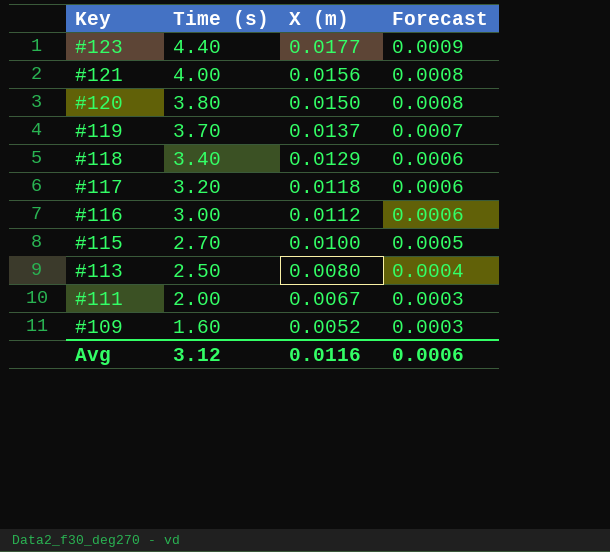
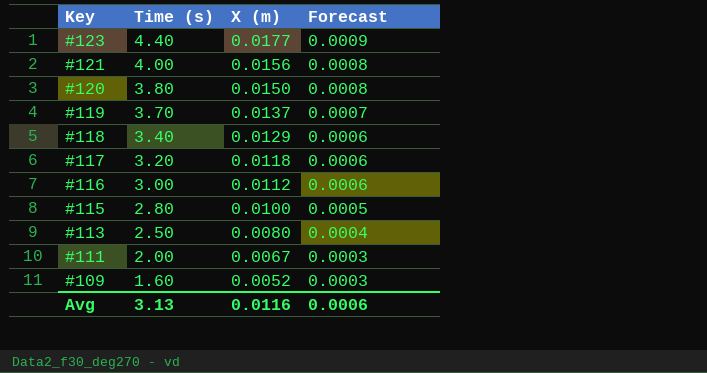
#115 | Time (s): 2.70 -> 2.80
Avg | Time (s): 3.12 -> 3.13

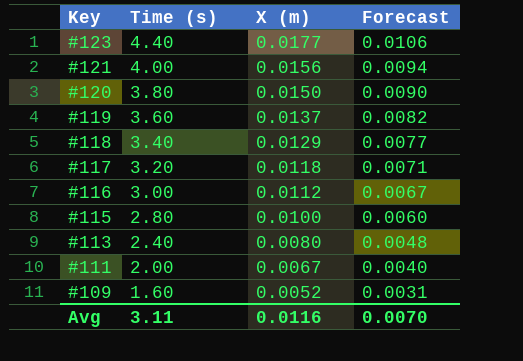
column Forecast | formula: [X (m)] * 0.05 -> [X (m)] * 0.6
#119 | Time (s): 3.70 -> 3.60
#113 | Time (s): 2.50 -> 2.40
Avg | Time (s): 3.13 -> 3.11
Avg | Forecast: 0.0006 -> 0.0070

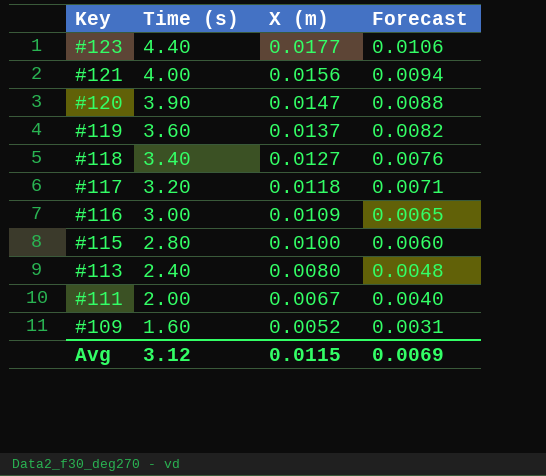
#120 | Time (s): 3.80 -> 3.90
#120 | X (m): 0.0150 -> 0.0147
#120 | Forecast: 0.0090 -> 0.0088
#118 | X (m): 0.0129 -> 0.0127
#118 | Forecast: 0.0077 -> 0.0076
#116 | X (m): 0.0112 -> 0.0109
#116 | Forecast: 0.0067 -> 0.0065
Avg | Time (s): 3.11 -> 3.12
Avg | X (m): 0.0116 -> 0.0115
Avg | Forecast: 0.0070 -> 0.0069

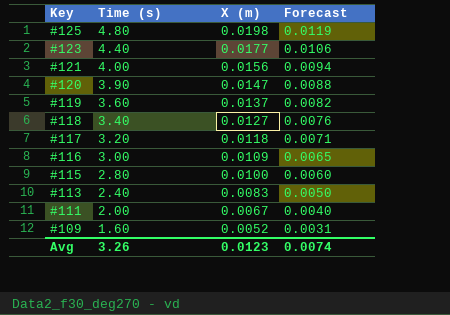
row #125: none -> 4.80 | 0.0198 | 0.0119
#113 | X (m): 0.0080 -> 0.0083
#113 | Forecast: 0.0048 -> 0.0050
Avg | Time (s): 3.12 -> 3.26
Avg | X (m): 0.0115 -> 0.0123
Avg | Forecast: 0.0069 -> 0.0074

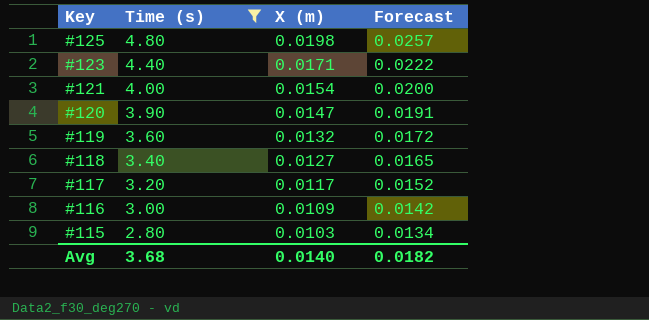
filter: none -> Time (s) >= 2.80
column Forecast | formula: [X (m)] * 0.6 -> [X (m)] * 1.3
#123 | X (m): 0.0177 -> 0.0171
#121 | X (m): 0.0156 -> 0.0154
#119 | X (m): 0.0137 -> 0.0132
#117 | X (m): 0.0118 -> 0.0117
#115 | X (m): 0.0100 -> 0.0103
Avg | Time (s): 3.26 -> 3.68
Avg | X (m): 0.0123 -> 0.0140
Avg | Forecast: 0.0074 -> 0.0182

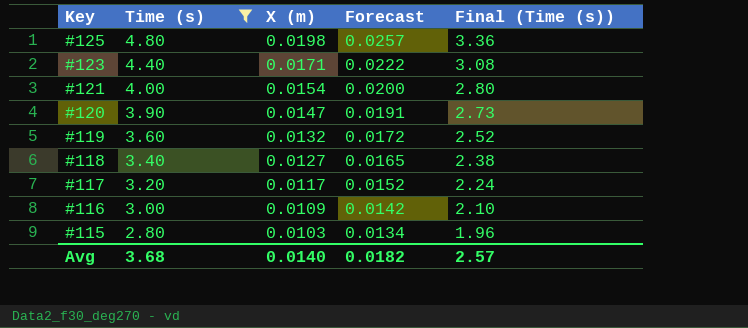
column Final (Time (s)) | formula: none -> [Time (s)] * 0.7

